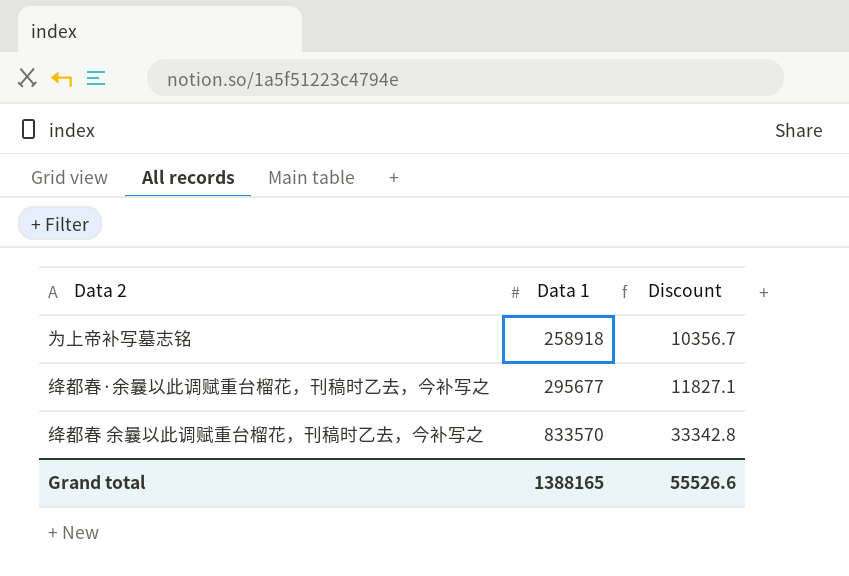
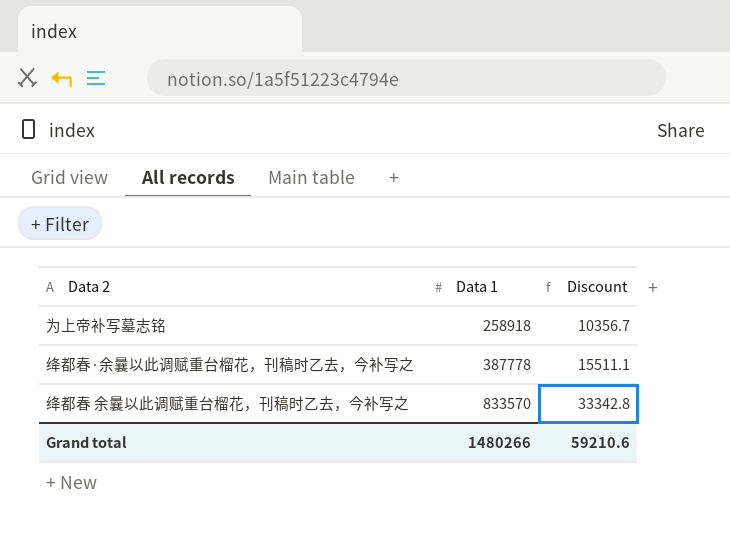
绛都春·余曩以此调赋重台榴花，刊稿时乙去，今补写之 | Data 1: 295677 -> 387778
绛都春·余曩以此调赋重台榴花，刊稿时乙去，今补写之 | Discount: 11827.1 -> 15511.1
Grand total | Data 1: 1388165 -> 1480266
Grand total | Discount: 55526.6 -> 59210.6

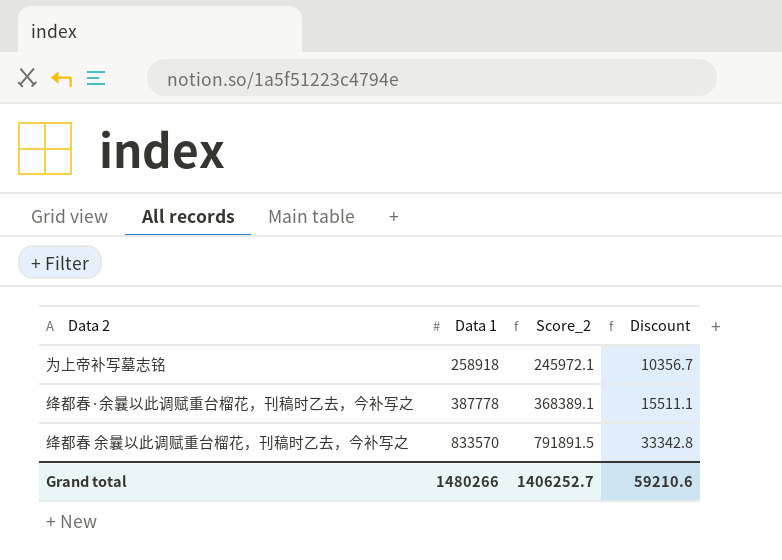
column Score_2 | formula: none -> [Data 1] * 0.95

